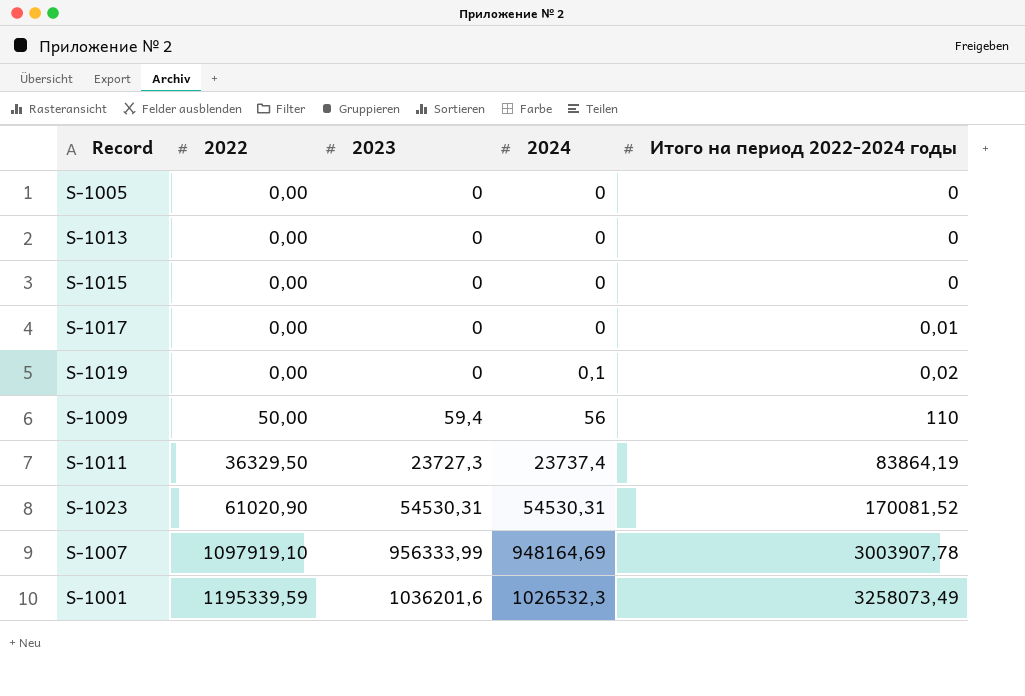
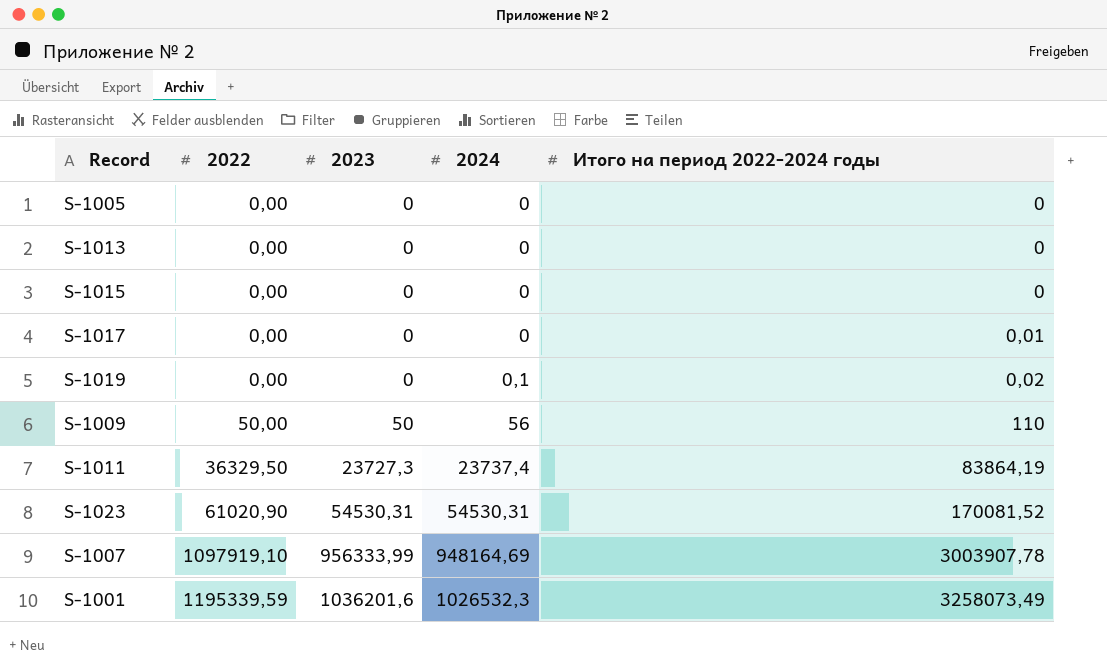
S-1009 | 2023: 59,4 -> 50

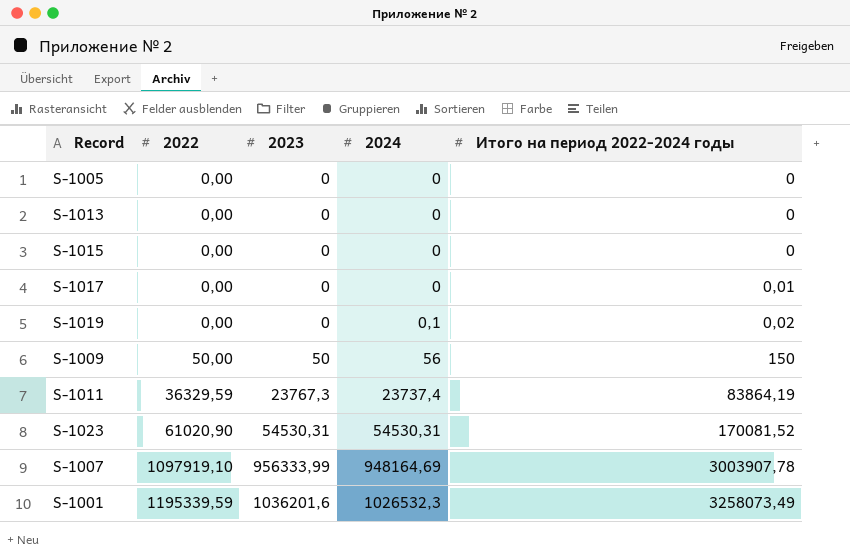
S-1009 | Итого на период 2022-2024 годы: 110 -> 150
S-1011 | 2022: 36329,50 -> 36329,59
S-1011 | 2023: 23727,3 -> 23767,3

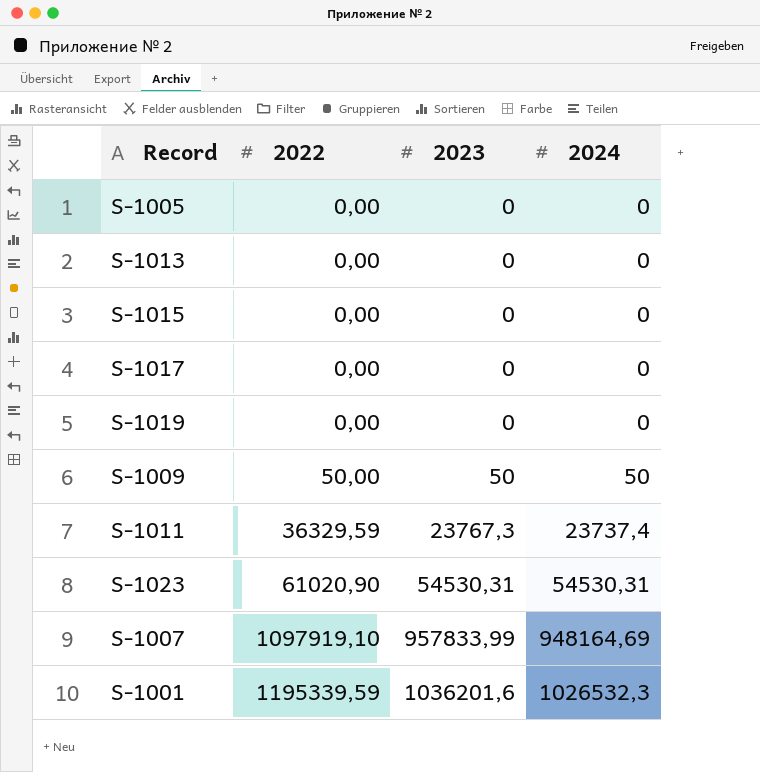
column Итого на период 2022-2024 годы | position: 5 -> none
S-1019 | 2024: 0,1 -> 0
S-1009 | 2024: 56 -> 50
S-1007 | 2023: 956333,99 -> 957833,99

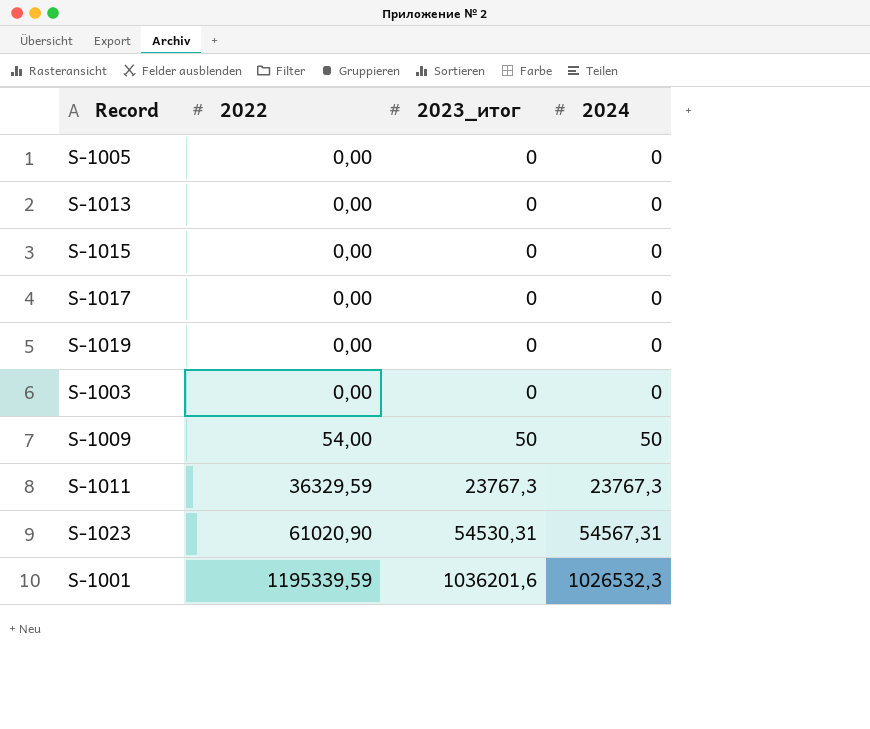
column name: 2023 -> 2023_итог
row S-1007: 1097919,10 | 957833,99 | 948164,69 -> none
row S-1003: none -> 0,00 | 0 | 0
S-1009 | 2022: 50,00 -> 54,00
S-1011 | 2024: 23737,4 -> 23767,3
S-1023 | 2024: 54530,31 -> 54567,31

